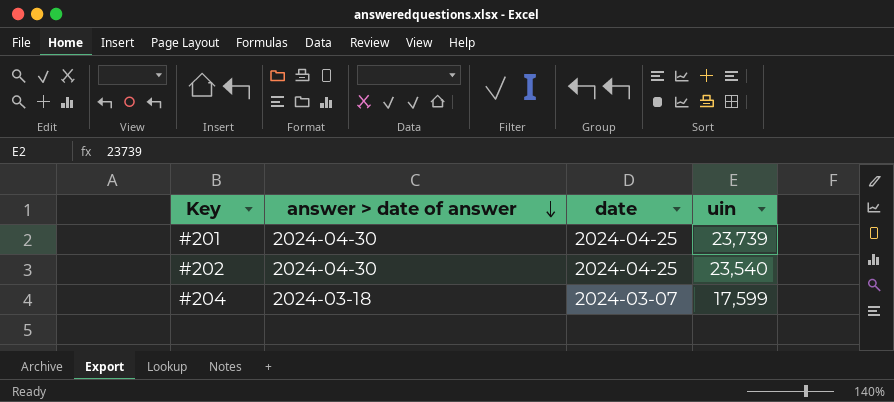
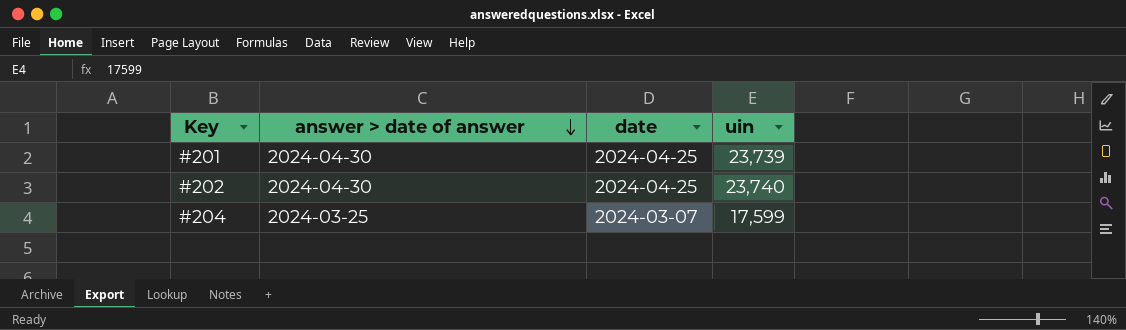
#202 | uin: 23,540 -> 23,740
#204 | answer > date of answer: 2024-03-18 -> 2024-03-25

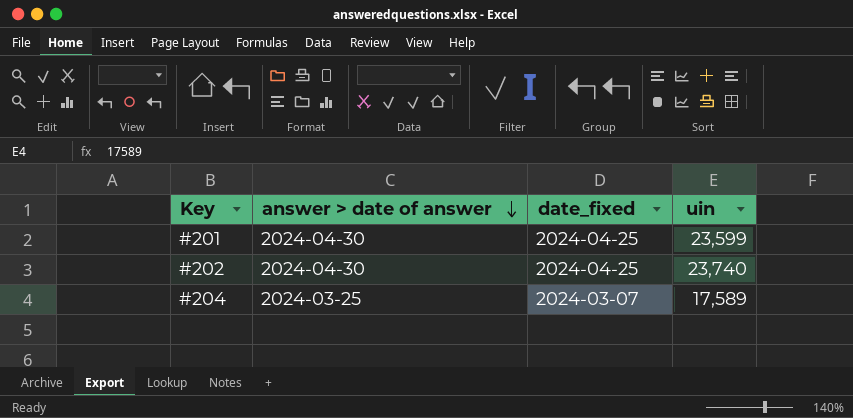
column name: date -> date_fixed
#201 | uin: 23,739 -> 23,599
#204 | uin: 17,599 -> 17,589

